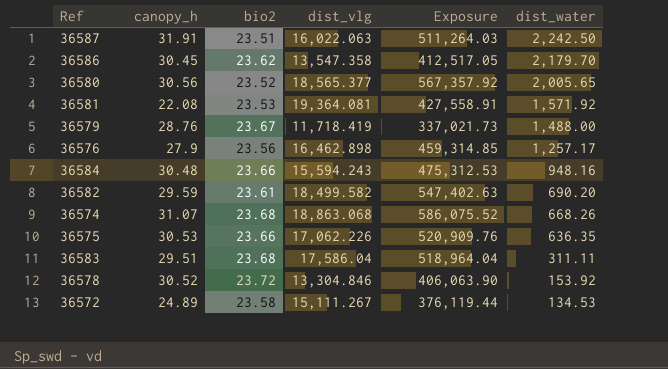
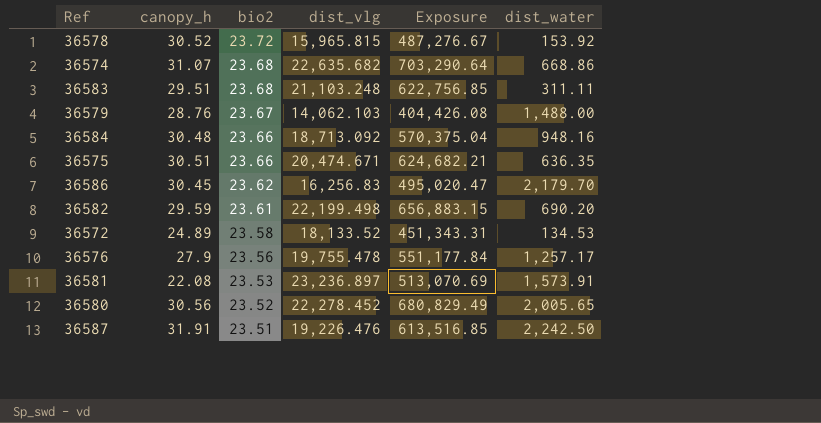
row order: dist_water descending -> bio2 descending
36578 | dist_vlg: 13,304.846 -> 15,965.815
36578 | Exposure: 406,063.90 -> 487,276.67
36574 | dist_vlg: 18,863.068 -> 22,635.682
36574 | Exposure: 586,075.52 -> 703,290.64
36574 | dist_water: 668.26 -> 668.86
36583 | dist_vlg: 17,586.04 -> 21,103.248
36583 | Exposure: 518,964.04 -> 622,756.85
36579 | dist_vlg: 11,718.419 -> 14,062.103
36579 | Exposure: 337,021.73 -> 404,426.08
36584 | dist_vlg: 15,594.243 -> 18,713.092
36584 | Exposure: 475,312.53 -> 570,375.04
36575 | canopy_h: 30.53 -> 30.51
36575 | dist_vlg: 17,062.226 -> 20,474.671
36575 | Exposure: 520,909.76 -> 624,682.21
36586 | dist_vlg: 13,547.358 -> 16,256.83
36586 | Exposure: 412,517.05 -> 495,020.47
36582 | dist_vlg: 18,499.582 -> 22,199.498
36582 | Exposure: 547,402.63 -> 656,883.15
36572 | dist_vlg: 15,111.267 -> 18,133.52
36572 | Exposure: 376,119.44 -> 451,343.31
36576 | dist_vlg: 16,462.898 -> 19,755.478
36576 | Exposure: 459,314.85 -> 551,177.84
36581 | dist_vlg: 19,364.081 -> 23,236.897
36581 | Exposure: 427,558.91 -> 513,070.69
36581 | dist_water: 1,571.92 -> 1,573.91
36580 | dist_vlg: 18,565.377 -> 22,278.452
36580 | Exposure: 567,357.92 -> 680,829.49
36587 | dist_vlg: 16,022.063 -> 19,226.476
36587 | Exposure: 511,264.03 -> 613,516.85

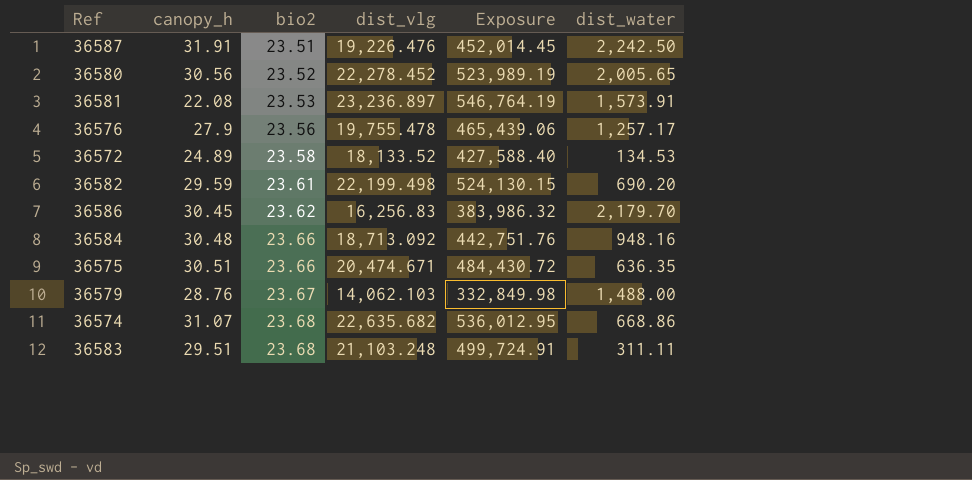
row order: bio2 descending -> bio2 ascending
column Exposure | formula: [canopy_h] * [dist_vlg] -> [bio2] * [dist_vlg]
row 36578: 30.52 | 23.72 | 15,965.815 | 487,276.67 | 153.92 -> none

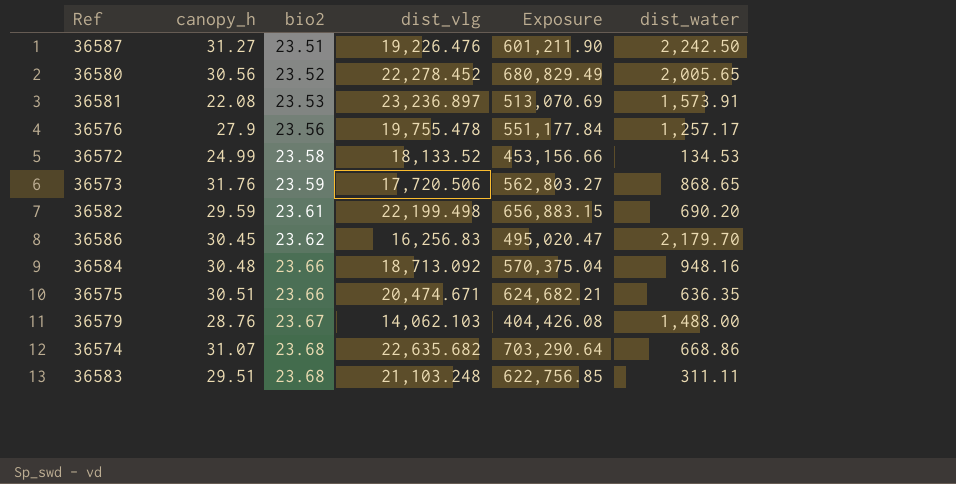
column Exposure | formula: [bio2] * [dist_vlg] -> [canopy_h] * [dist_vlg]
36587 | canopy_h: 31.91 -> 31.27
36572 | canopy_h: 24.89 -> 24.99
row 36573: none -> 31.76 | 23.59 | 17,720.506 | 562,803.27 | 868.65

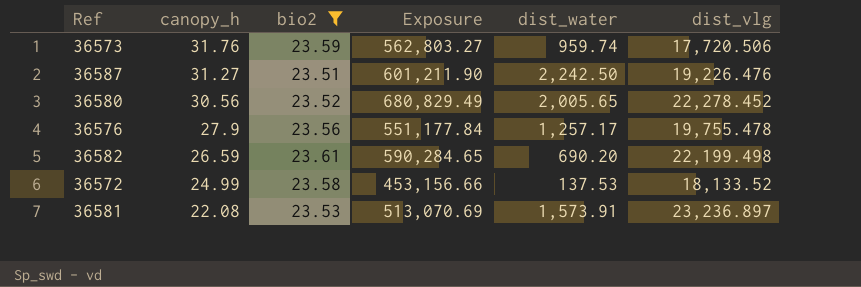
filter: none -> bio2 <= 23.61
row order: bio2 ascending -> canopy_h descending
column dist_vlg | position: 4 -> 6
36573 | dist_water: 868.65 -> 959.74
36582 | canopy_h: 29.59 -> 26.59
36582 | Exposure: 656,883.15 -> 590,284.65
36572 | dist_water: 134.53 -> 137.53

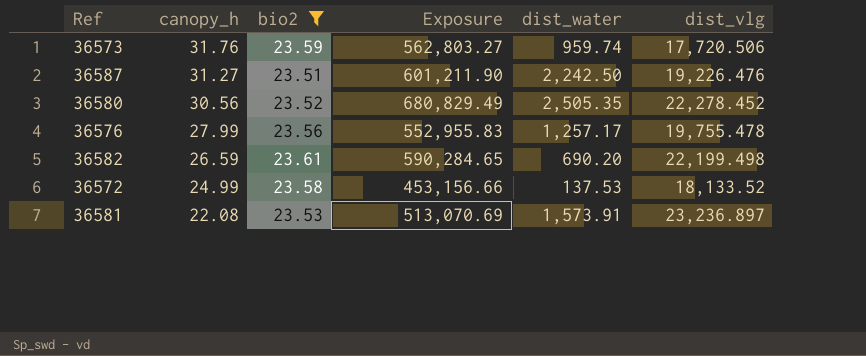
36580 | dist_water: 2,005.65 -> 2,505.35
36576 | canopy_h: 27.9 -> 27.99
36576 | Exposure: 551,177.84 -> 552,955.83

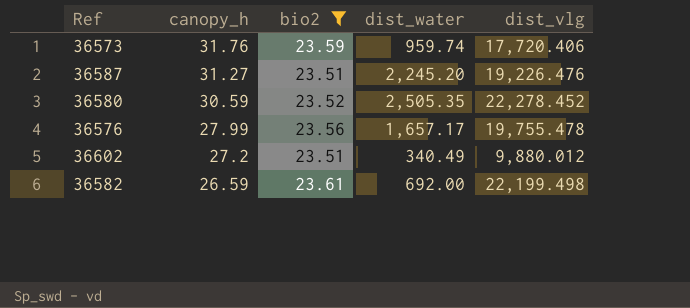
column Exposure | formula: [canopy_h] * [dist_vlg] -> none
row 36572: 24.99 | 23.58 | 453,156.66 | 137.53 | 18,133.52 -> none
row 36581: 22.08 | 23.53 | 513,070.69 | 1,573.91 | 23,236.897 -> none
36573 | dist_vlg: 17,720.506 -> 17,720.406
36587 | dist_water: 2,242.50 -> 2,245.20
36580 | canopy_h: 30.56 -> 30.59
36576 | dist_water: 1,257.17 -> 1,657.17
row 36602: none -> 27.2 | 23.51 | 340.49 | 9,880.012
36582 | dist_water: 690.20 -> 692.00

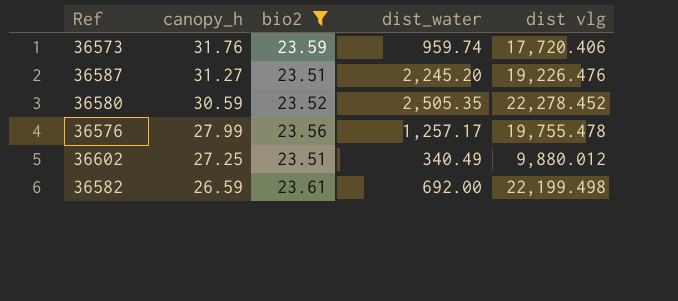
column name: dist_vlg -> dist vlg
36576 | dist_water: 1,657.17 -> 1,257.17
36602 | canopy_h: 27.2 -> 27.25

